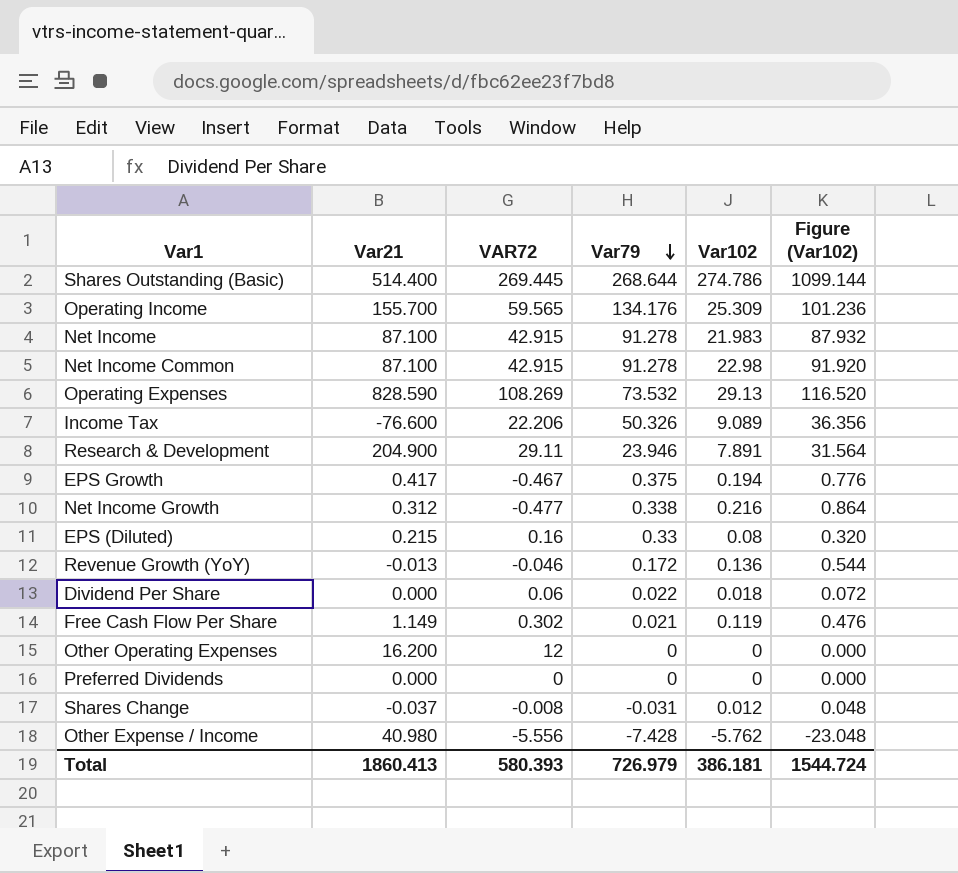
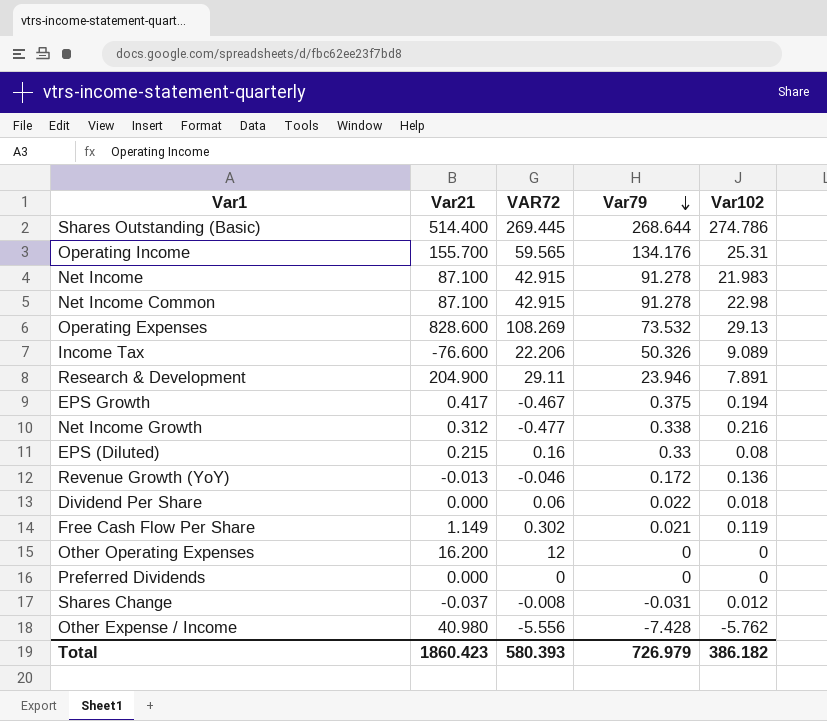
column Figure (Var102) | formula: [Var102] * 4 -> none
Operating Income | Var102: 25.309 -> 25.31
Operating Expenses | Var21: 828.590 -> 828.600
Total | Var21: 1860.413 -> 1860.423
Total | Var102: 386.181 -> 386.182

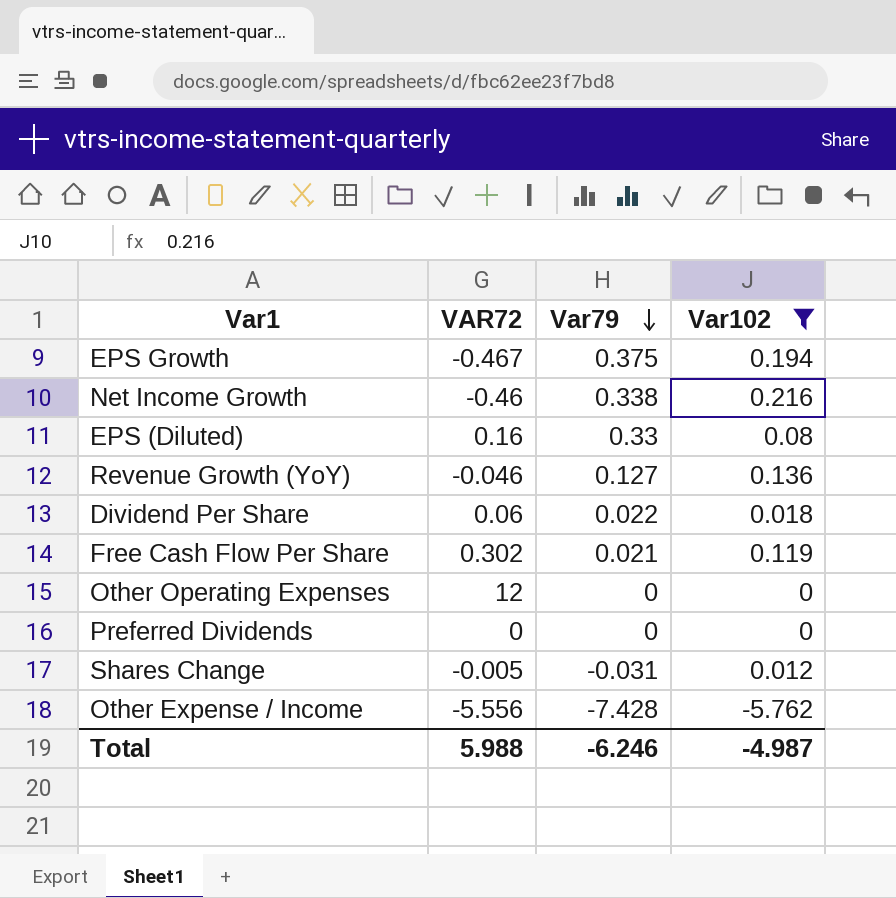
filter: none -> Var102 <= 0.216
column Var21 | position: 2 -> none
Net Income Growth | VAR72: -0.477 -> -0.46
Revenue Growth (YoY) | Var79: 0.172 -> 0.127
Shares Change | VAR72: -0.008 -> -0.005
Total | VAR72: 580.393 -> 5.988
Total | Var79: 726.979 -> -6.246
Total | Var102: 386.182 -> -4.987

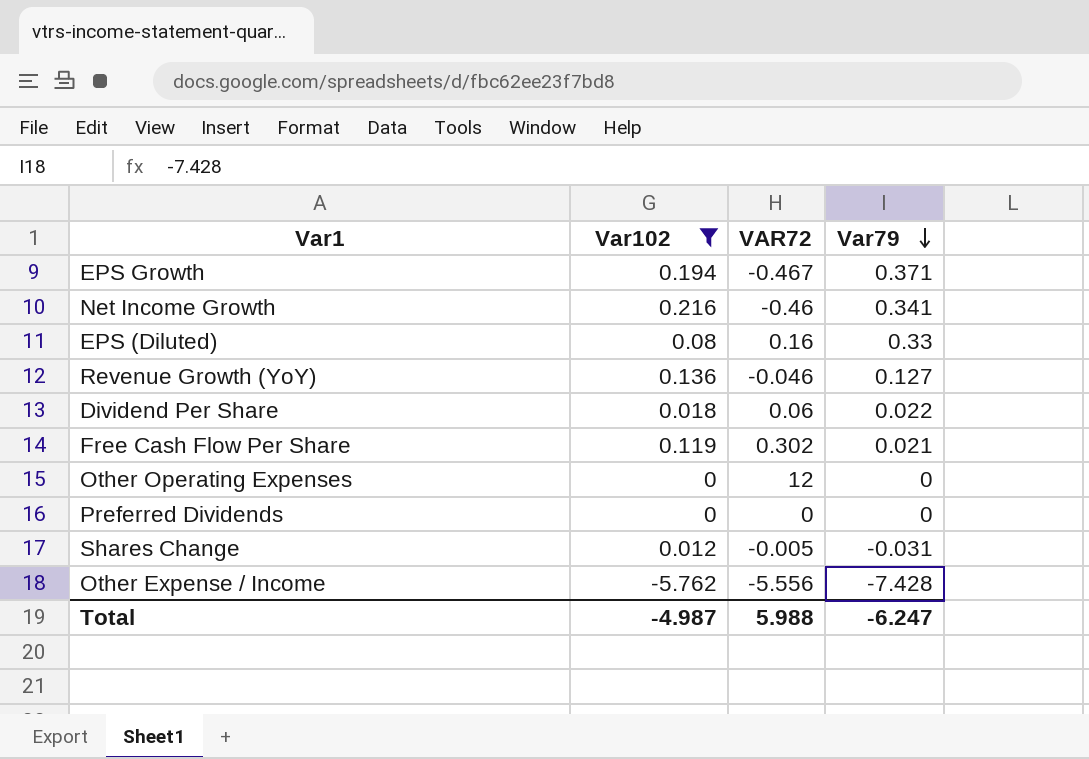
column Var102 | position: 4 -> 2
EPS Growth | Var79: 0.375 -> 0.371
Net Income Growth | Var79: 0.338 -> 0.341
Total | Var79: -6.246 -> -6.247

